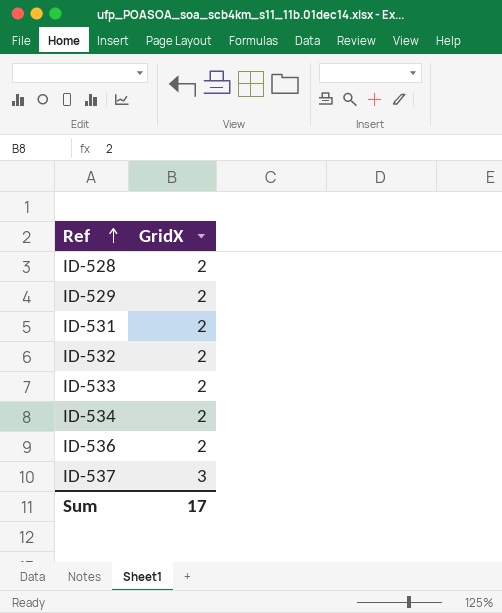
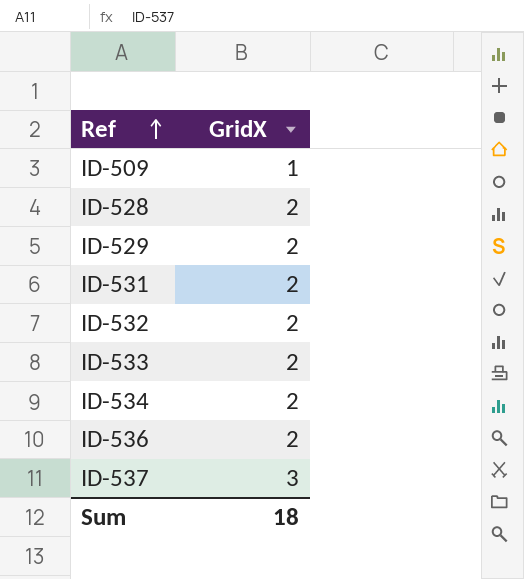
row ID-509: none -> 1
Sum | GridX: 17 -> 18

